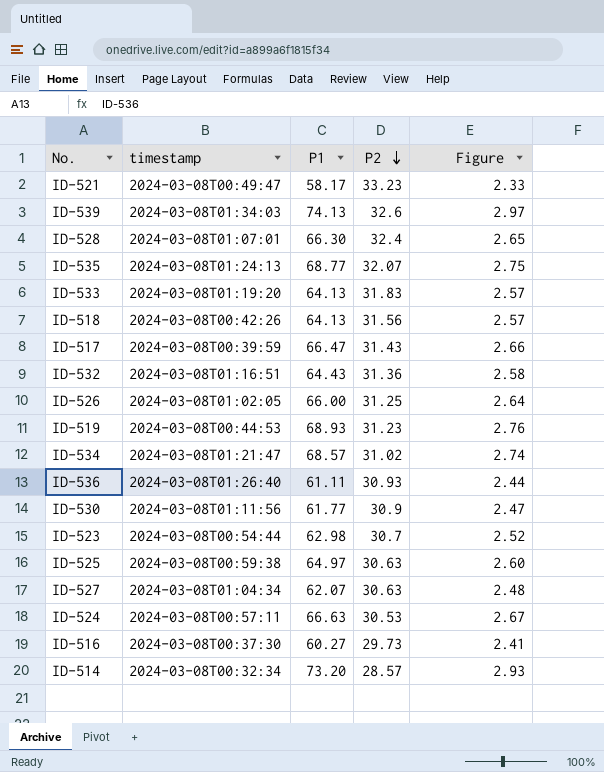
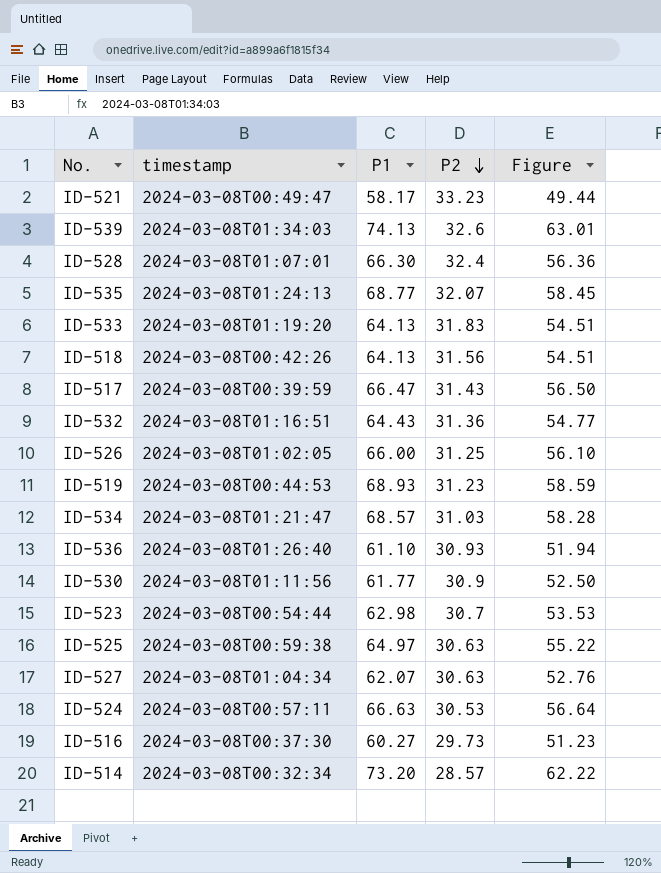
column Figure | formula: [P1] * 0.04 -> [P1] * 0.85
ID-534 | P2: 31.02 -> 31.03
ID-536 | P1: 61.11 -> 61.10

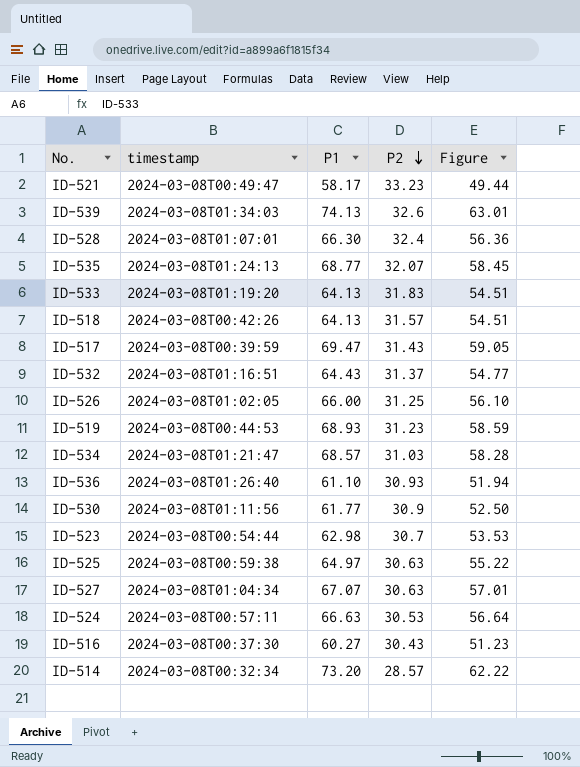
ID-518 | P2: 31.56 -> 31.57
ID-517 | P1: 66.47 -> 69.47
ID-517 | Figure: 56.50 -> 59.05
ID-532 | P2: 31.36 -> 31.37
ID-527 | P1: 62.07 -> 67.07
ID-527 | Figure: 52.76 -> 57.01
ID-516 | P2: 29.73 -> 30.43

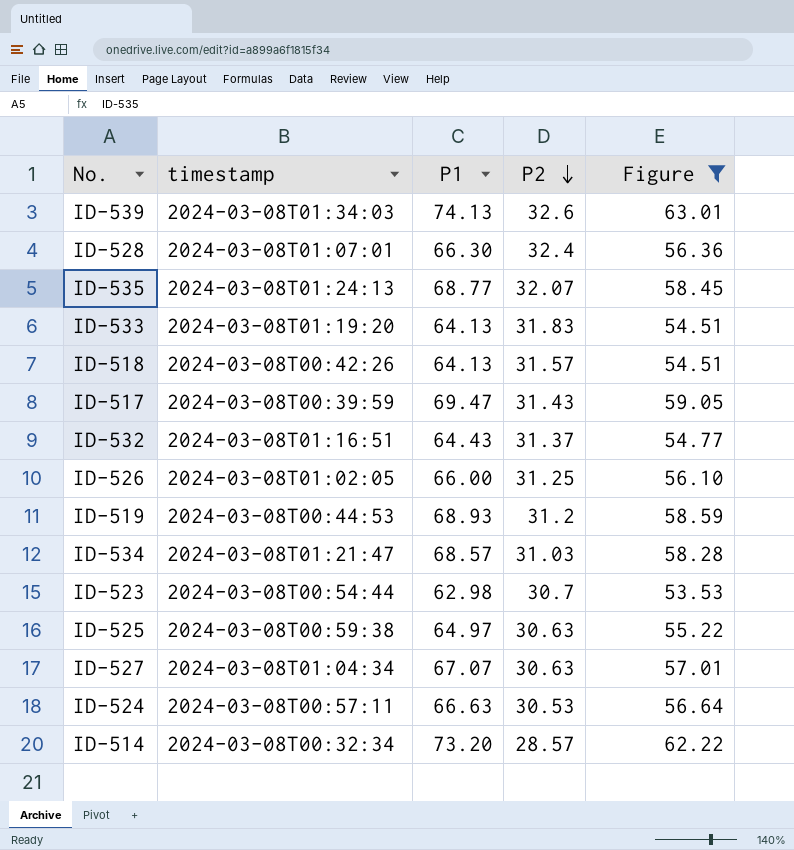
filter: none -> Figure >= 53.53
ID-519 | P2: 31.23 -> 31.2

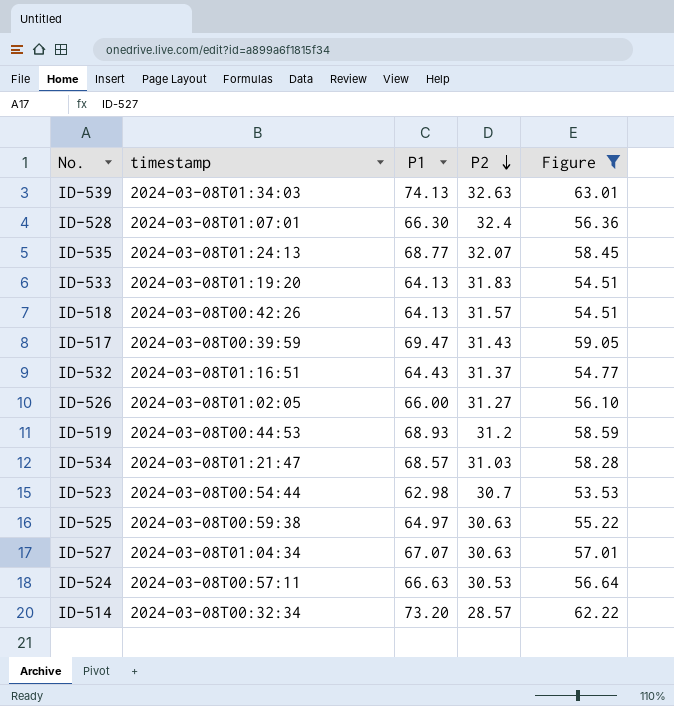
ID-539 | P2: 32.6 -> 32.63
ID-526 | P2: 31.25 -> 31.27

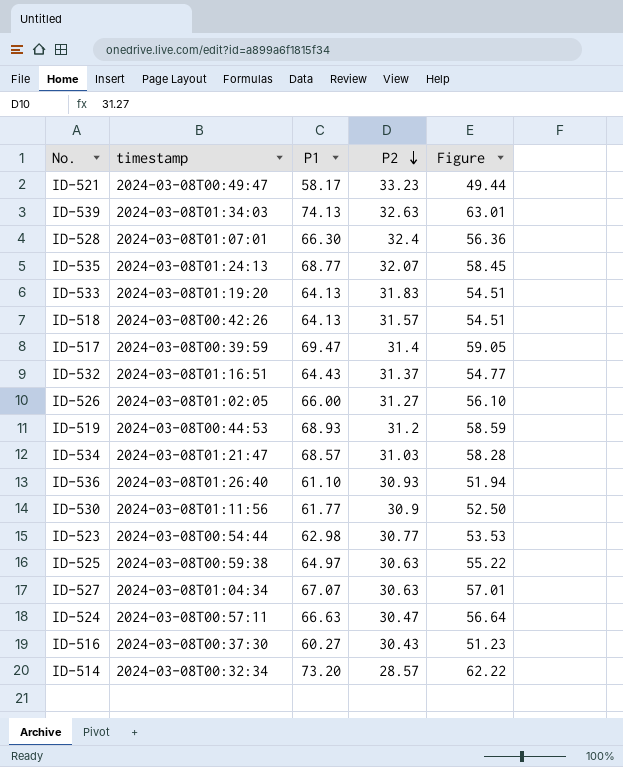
filter: Figure >= 53.53 -> none
ID-517 | P2: 31.43 -> 31.4
ID-523 | P2: 30.7 -> 30.77
ID-524 | P2: 30.53 -> 30.47

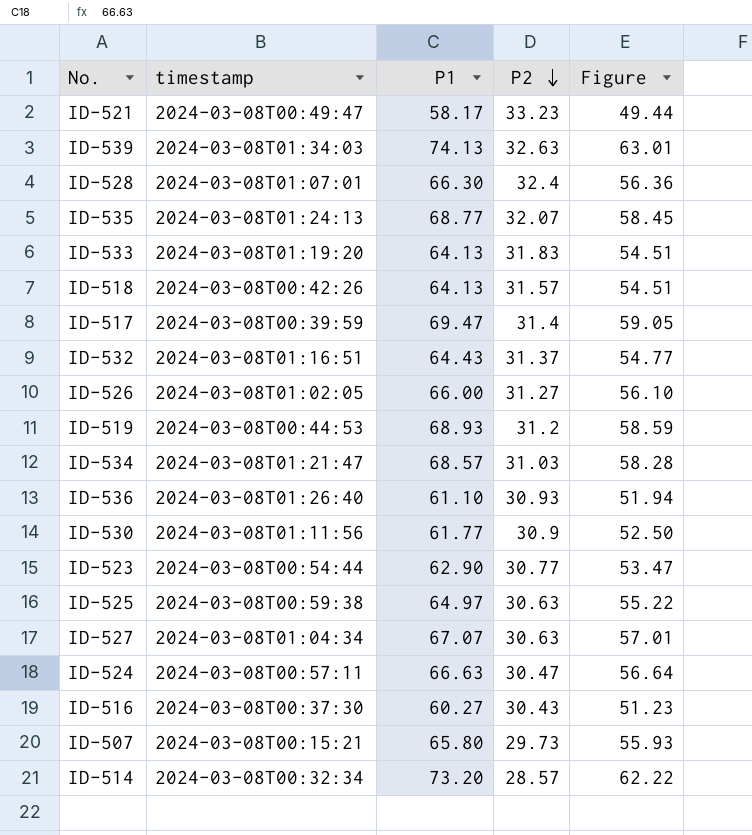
ID-523 | P1: 62.98 -> 62.90
ID-523 | Figure: 53.53 -> 53.47
row ID-507: none -> 2024-03-08T00:15:21 | 65.80 | 29.73 | 55.93

